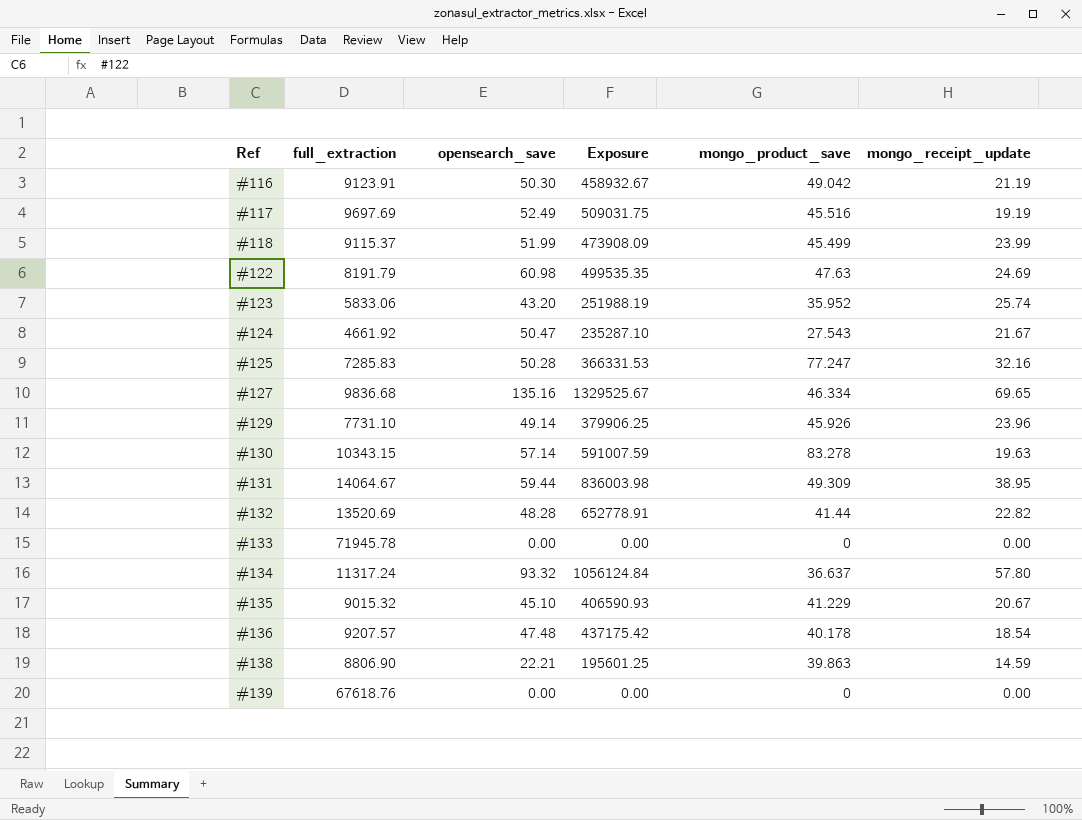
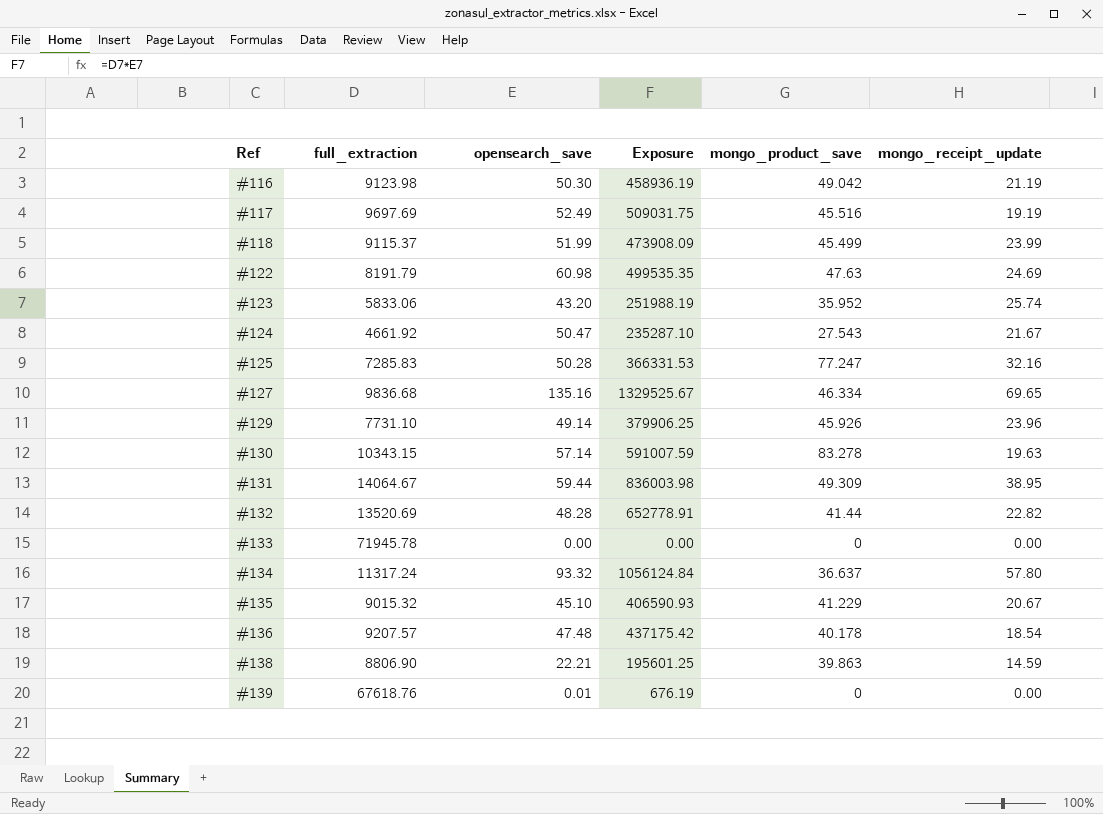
#116 | full_extraction: 9123.91 -> 9123.98
#116 | Exposure: 458932.67 -> 458936.19
#139 | opensearch_save: 0.00 -> 0.01
#139 | Exposure: 0.00 -> 676.19

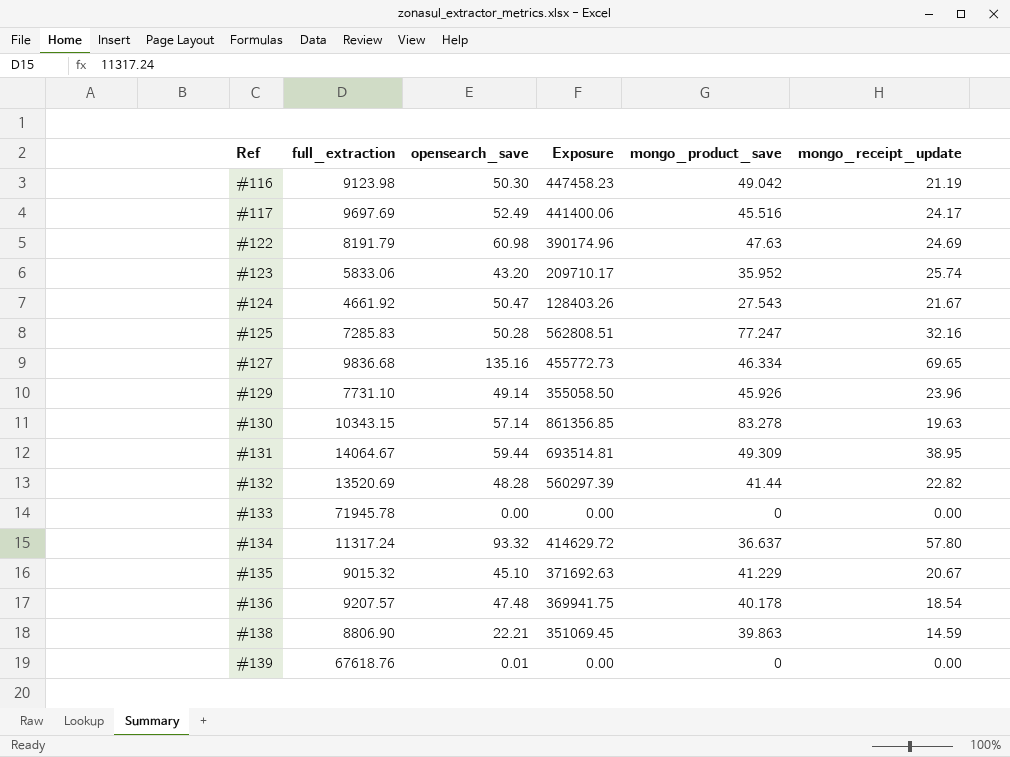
column Exposure | formula: [full_extraction] * [opensearch_save] -> [full_extraction] * [mongo_product_save]
row #118: 9115.37 | 51.99 | 473908.09 | 45.499 | 23.99 -> none
#117 | mongo_receipt_update: 19.19 -> 24.17

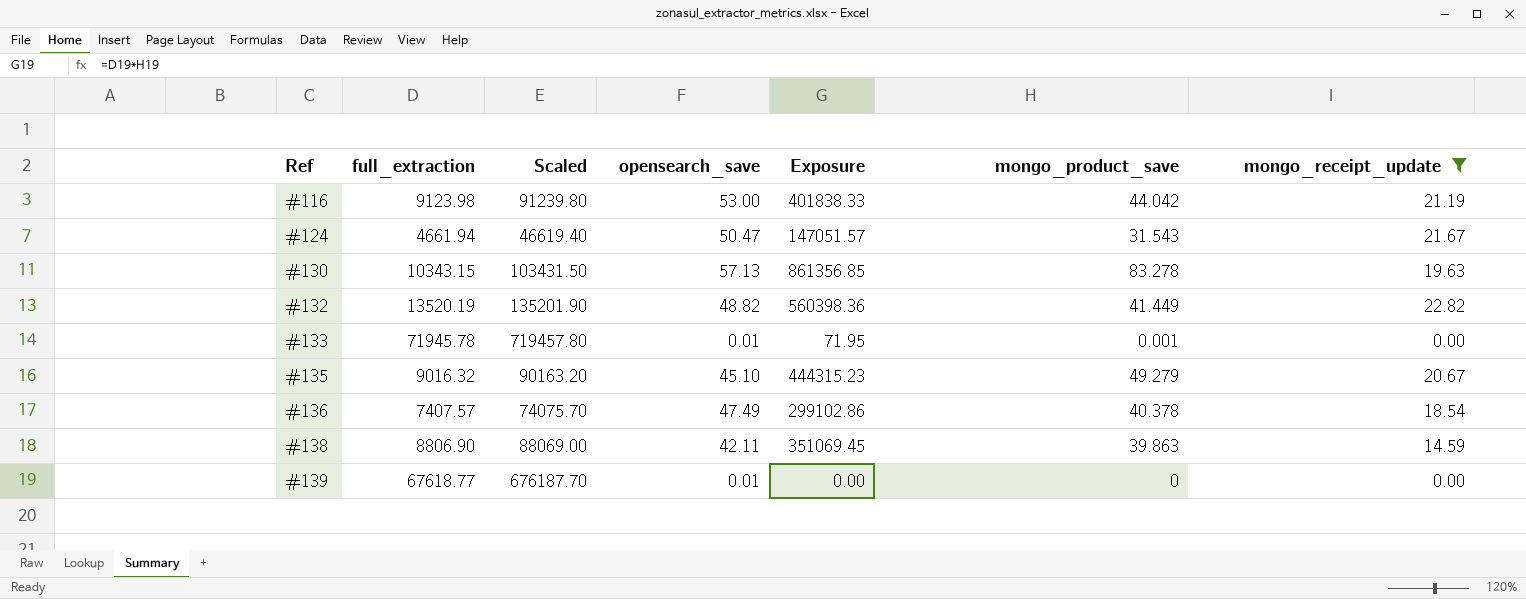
filter: none -> mongo_receipt_update <= 22.82
column Scaled | formula: none -> [full_extraction] * 10
#116 | opensearch_save: 50.30 -> 53.00
#116 | Exposure: 447458.23 -> 401838.33
#116 | mongo_product_save: 49.042 -> 44.042
#124 | full_extraction: 4661.92 -> 4661.94
#124 | Exposure: 128403.26 -> 147051.57
#124 | mongo_product_save: 27.543 -> 31.543
#130 | opensearch_save: 57.14 -> 57.13
#132 | full_extraction: 13520.69 -> 13520.19
#132 | opensearch_save: 48.28 -> 48.82
#132 | Exposure: 560297.39 -> 560398.36
#132 | mongo_product_save: 41.44 -> 41.449
#133 | opensearch_save: 0.00 -> 0.01
#133 | Exposure: 0.00 -> 71.95
#133 | mongo_product_save: 0 -> 0.001
#135 | full_extraction: 9015.32 -> 9016.32
#135 | Exposure: 371692.63 -> 444315.23
#135 | mongo_product_save: 41.229 -> 49.279
#136 | full_extraction: 9207.57 -> 7407.57
#136 | opensearch_save: 47.48 -> 47.49
#136 | Exposure: 369941.75 -> 299102.86
#136 | mongo_product_save: 40.178 -> 40.378
#138 | opensearch_save: 22.21 -> 42.11
#139 | full_extraction: 67618.76 -> 67618.77

